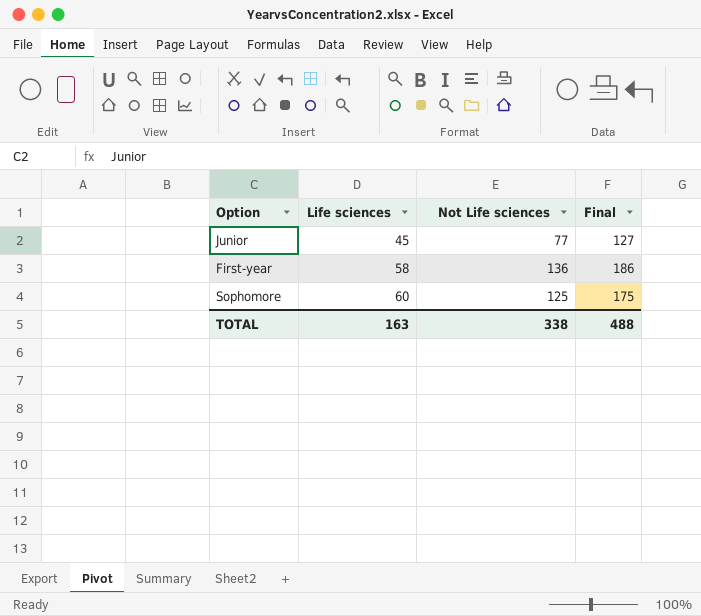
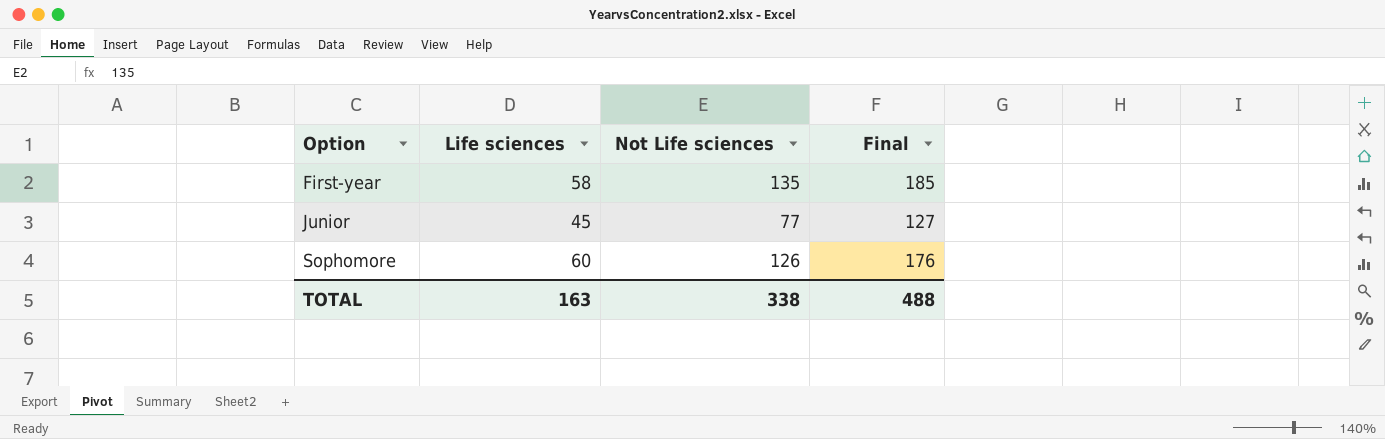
row order: Life sciences ascending -> Option ascending
First-year | Not Life sciences: 136 -> 135
First-year | Final: 186 -> 185
Sophomore | Not Life sciences: 125 -> 126
Sophomore | Final: 175 -> 176

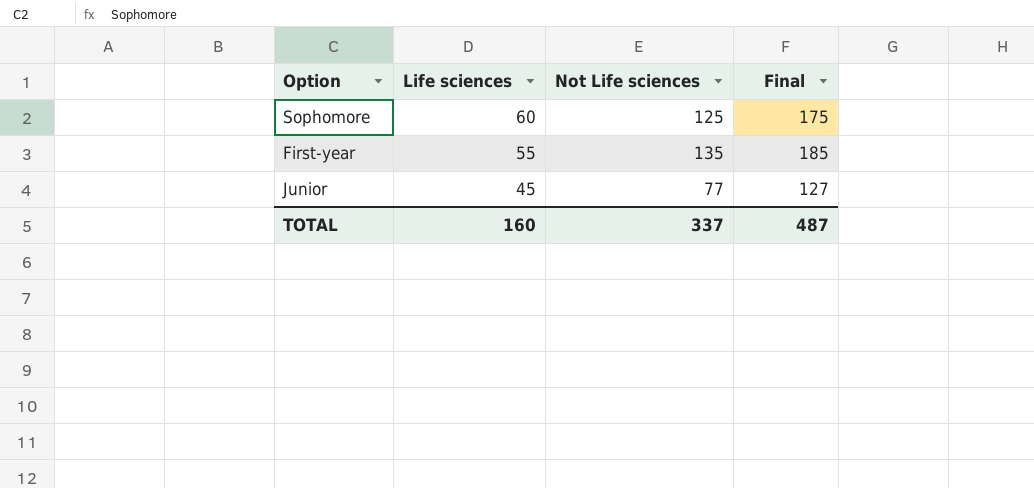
row order: Option ascending -> Life sciences descending
Sophomore | Not Life sciences: 126 -> 125
Sophomore | Final: 176 -> 175
First-year | Life sciences: 58 -> 55
TOTAL | Life sciences: 163 -> 160
TOTAL | Not Life sciences: 338 -> 337
TOTAL | Final: 488 -> 487

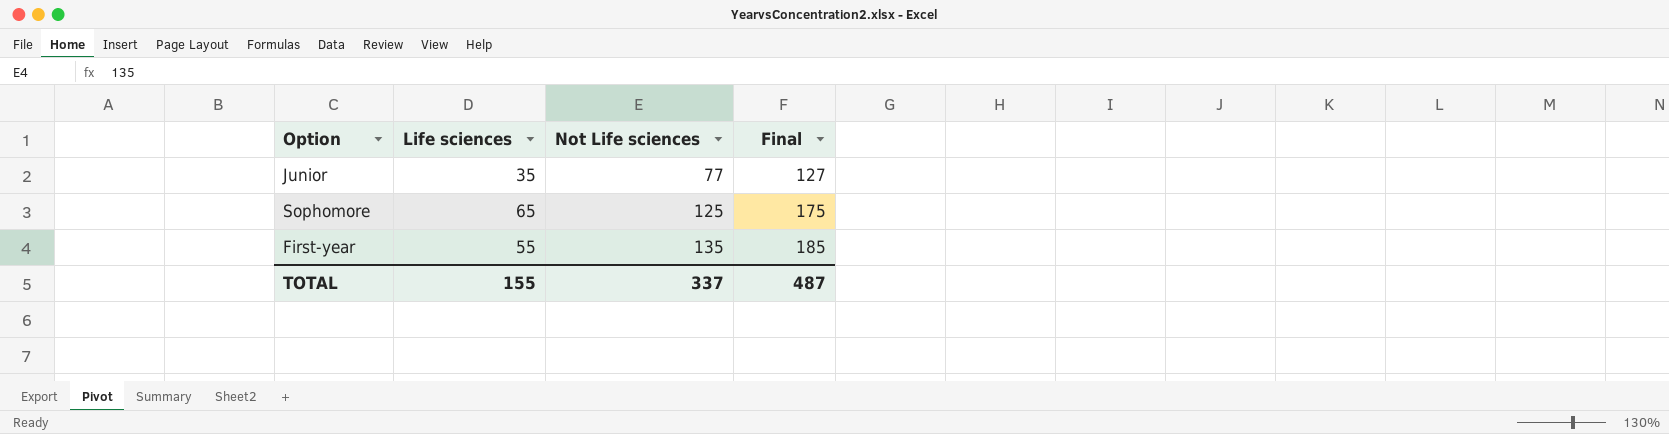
row order: Life sciences descending -> Not Life sciences ascending
Junior | Life sciences: 45 -> 35
Sophomore | Life sciences: 60 -> 65
TOTAL | Life sciences: 160 -> 155

